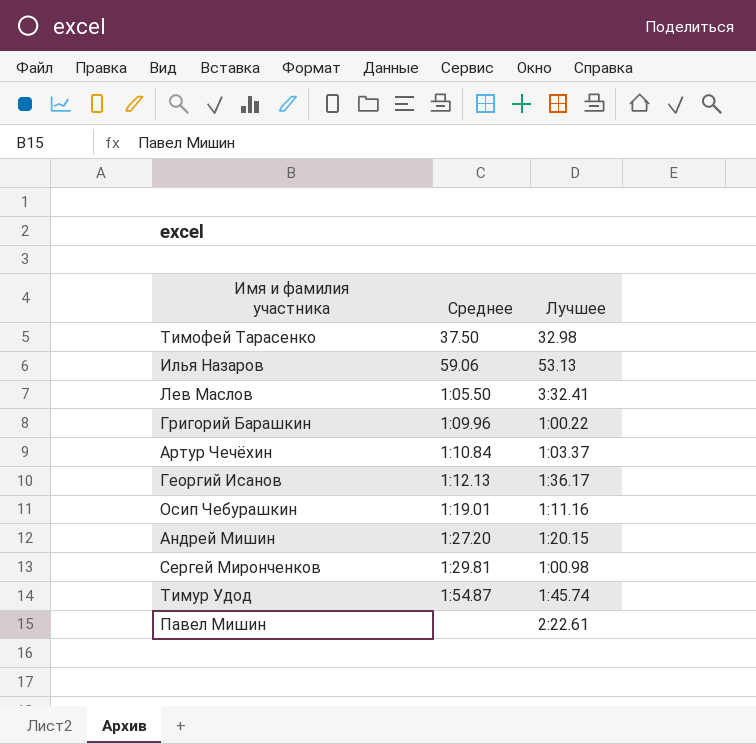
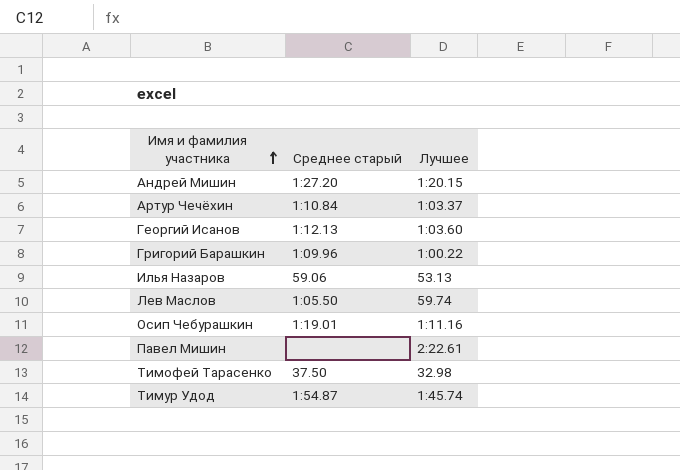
row order: none -> Имя и фамилия участника ascending
column name: Среднее -> Среднее старый
row Сергей Миронченков: 1:29.81 | 1:00.98 -> none
Георгий Исанов | Лучшее: 1:36.17 -> 1:03.60
Лев Маслов | Лучшее: 3:32.41 -> 59.74

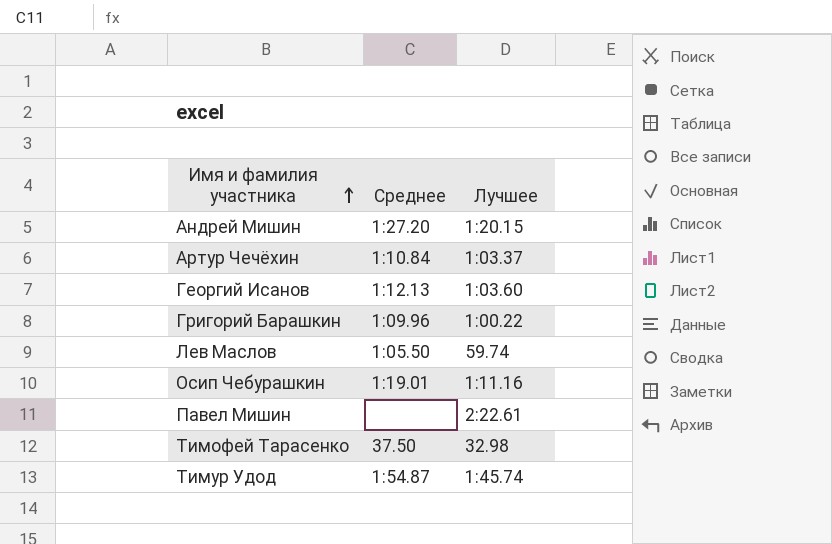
column name: Среднее старый -> Среднее
row Илья Назаров: 59.06 | 53.13 -> none

